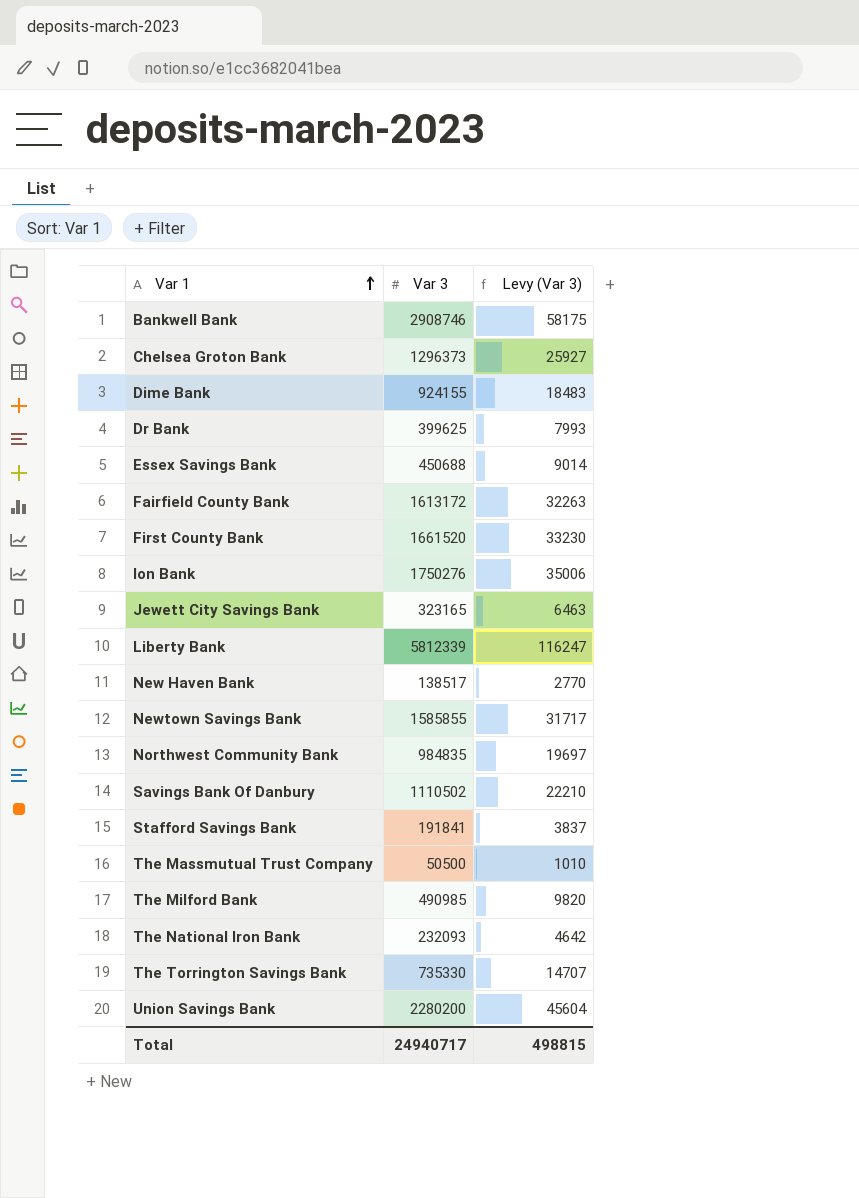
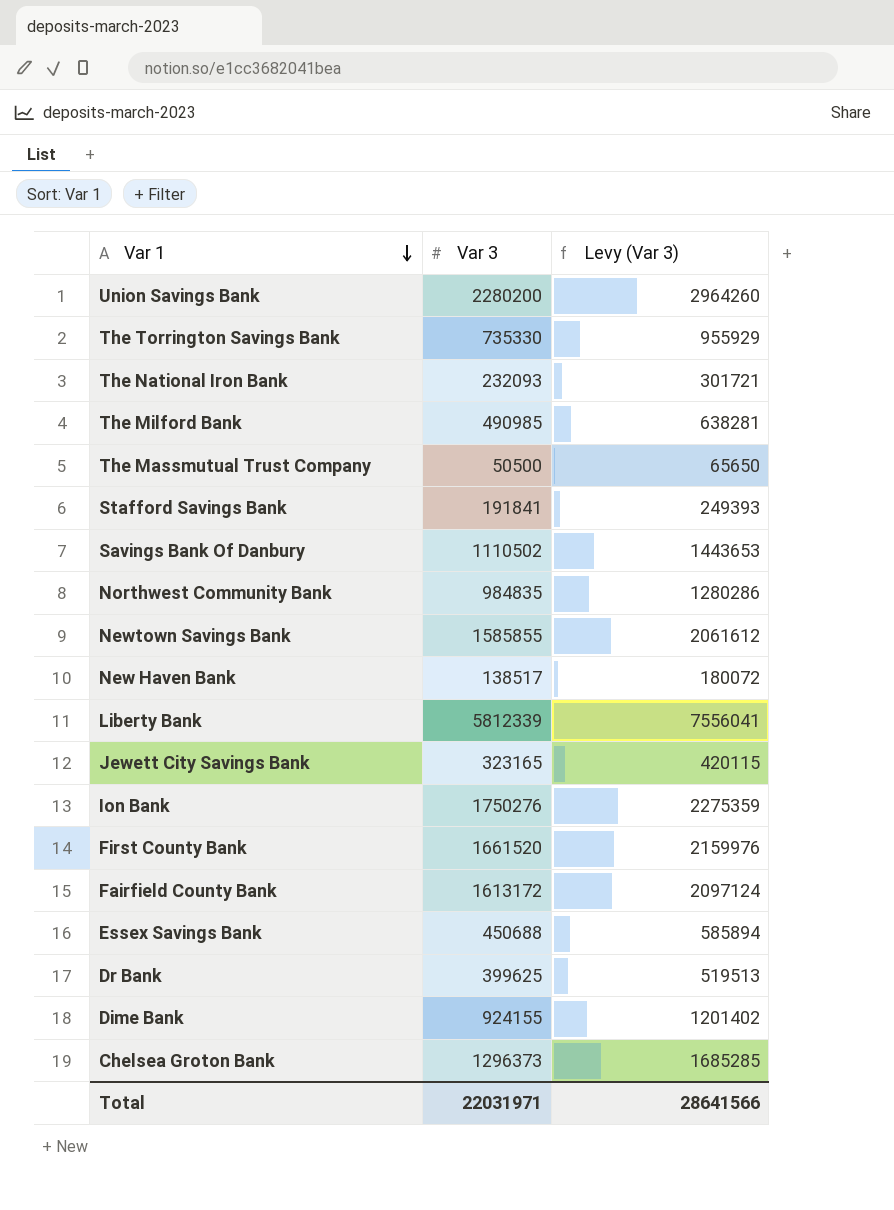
row order: Var 1 ascending -> Var 1 descending
column Levy (Var 3) | formula: [Var 3] * 0.02 -> [Var 3] * 1.3
row Bankwell Bank: 2908746 | 58175 -> none
Total | Var 3: 24940717 -> 22031971
Total | Levy (Var 3): 498815 -> 28641566

